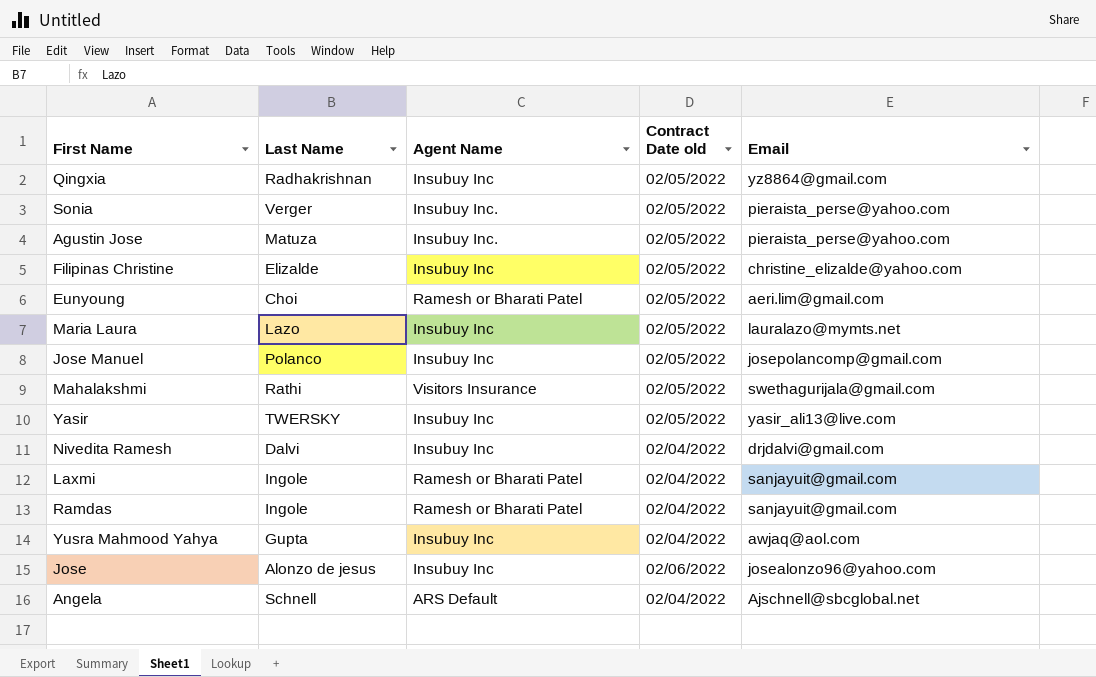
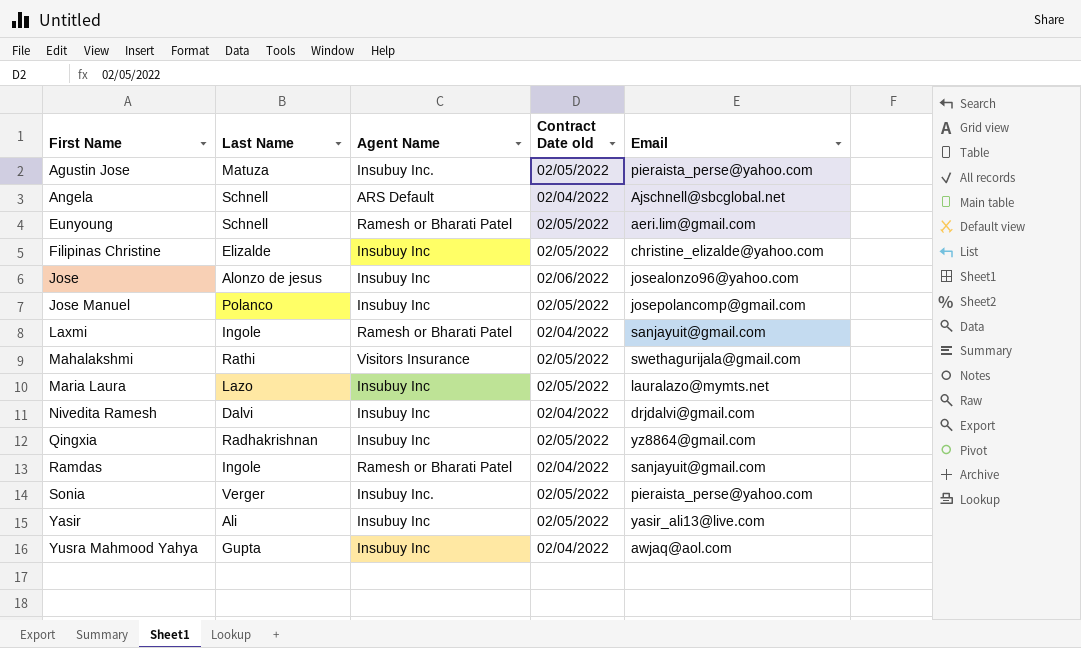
row order: none -> First Name ascending
Eunyoung | Last Name: Choi -> Schnell
Yasir | Last Name: TWERSKY -> Ali

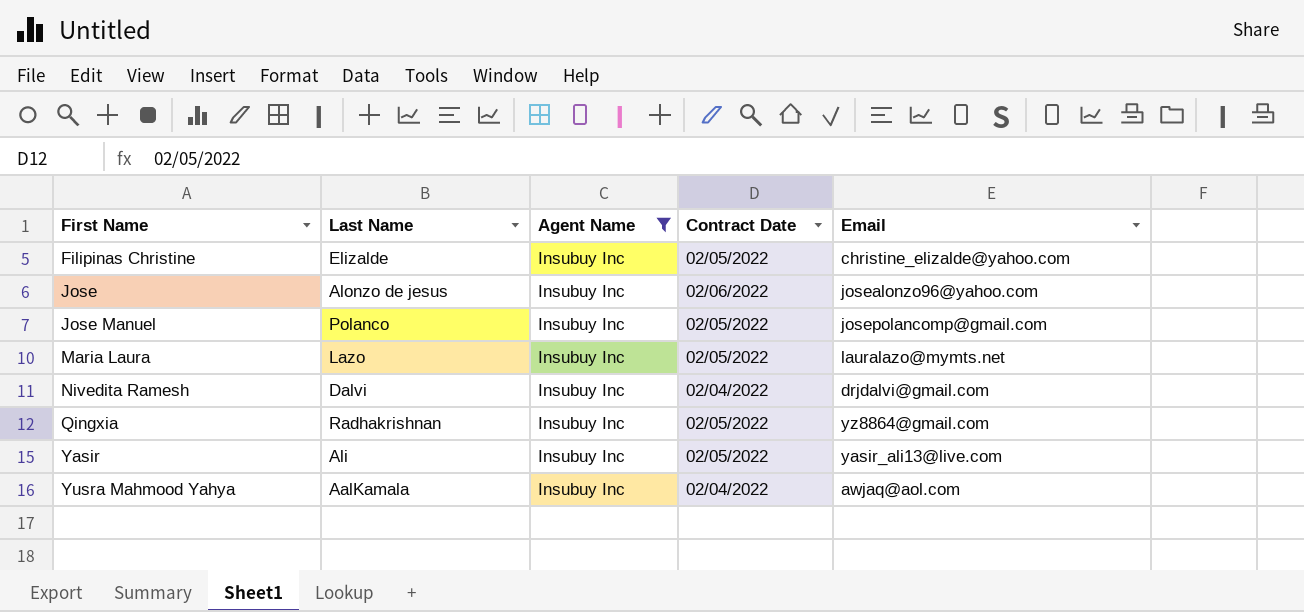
filter: none -> Agent Name = Insubuy Inc
column name: Contract Date old -> Contract Date
Yusra Mahmood Yahya | Last Name: Gupta -> AalKamala

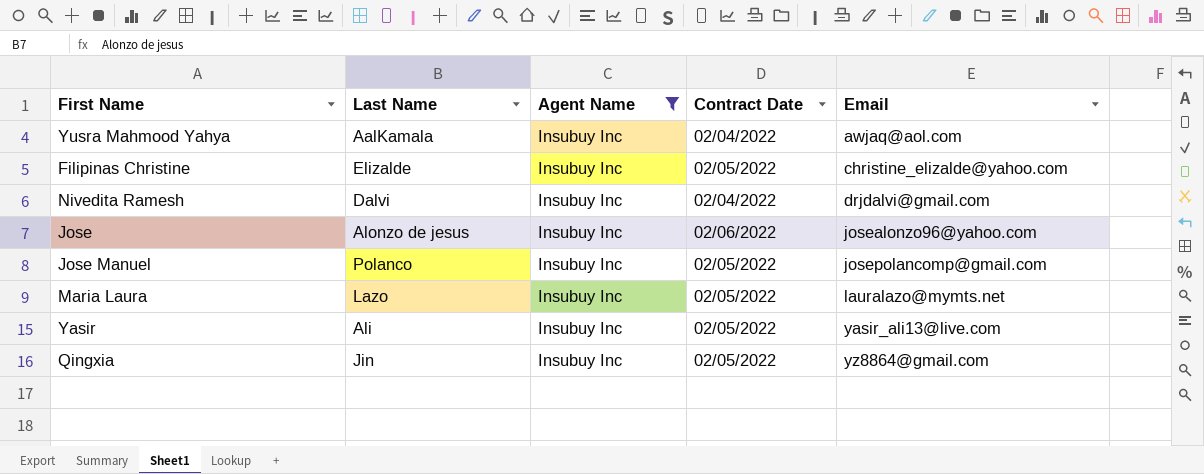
row order: First Name ascending -> Email ascending
Qingxia | Last Name: Radhakrishnan -> Jin

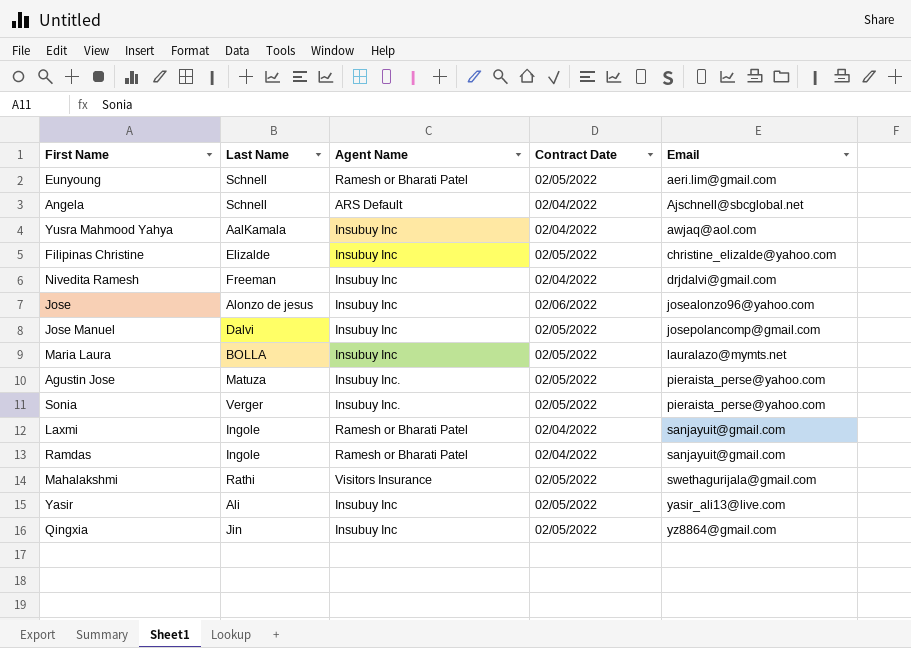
filter: Agent Name = Insubuy Inc -> none
Nivedita Ramesh | Last Name: Dalvi -> Freeman
Jose Manuel | Last Name: Polanco -> Dalvi
Maria Laura | Last Name: Lazo -> BOLLA

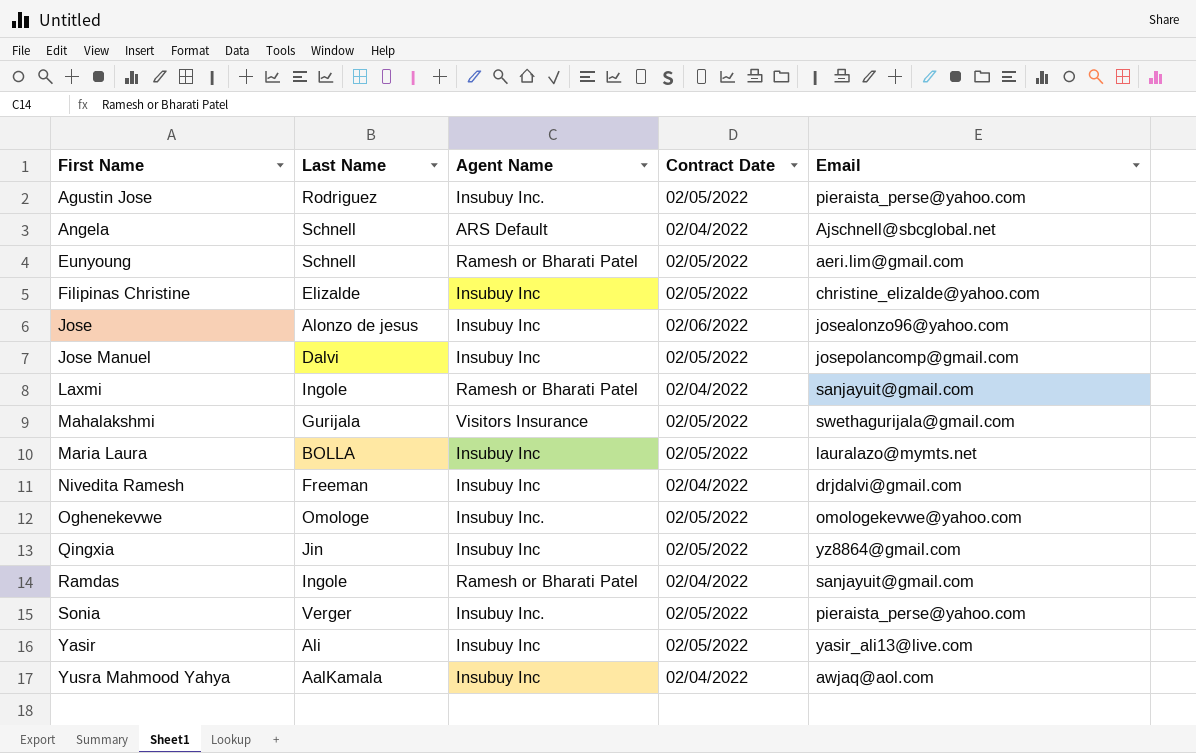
row order: Email ascending -> First Name ascending
Agustin Jose | Last Name: Matuza -> Rodriguez
Mahalakshmi | Last Name: Rathi -> Gurijala
row Oghenekevwe: none -> Omologe | Insubuy Inc. | 02/05/2022 | omologekevwe@yahoo.com

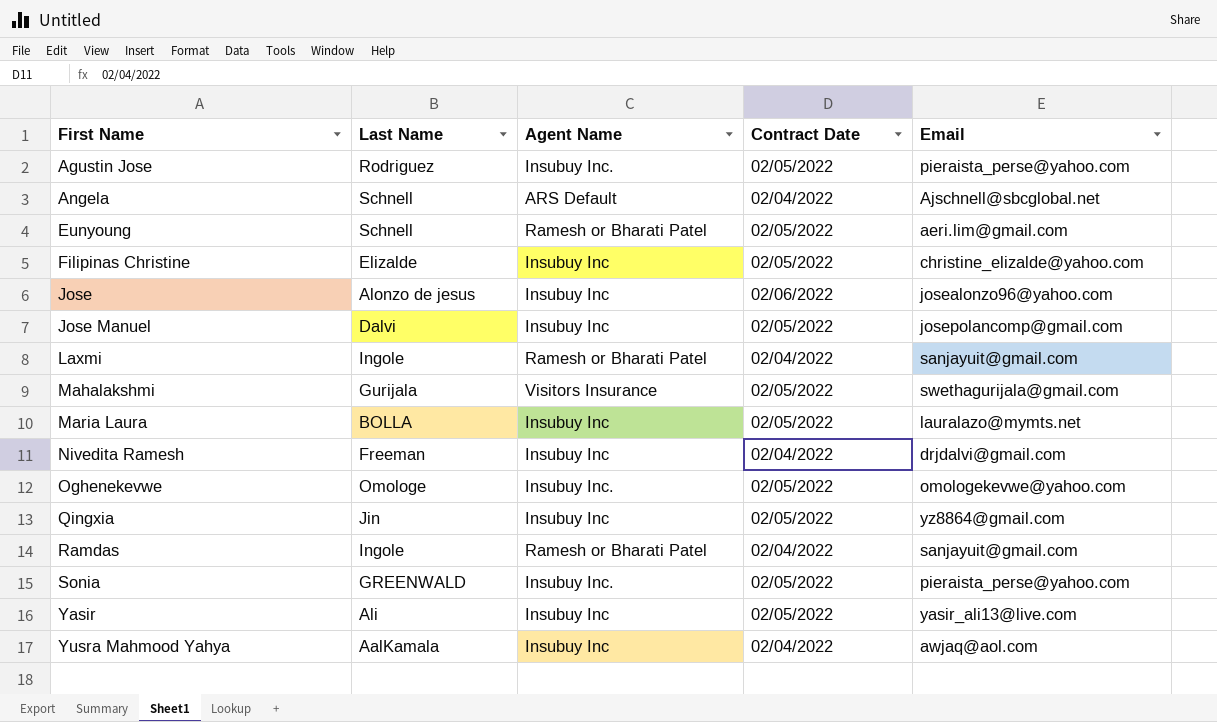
Sonia | Last Name: Verger -> GREENWALD

